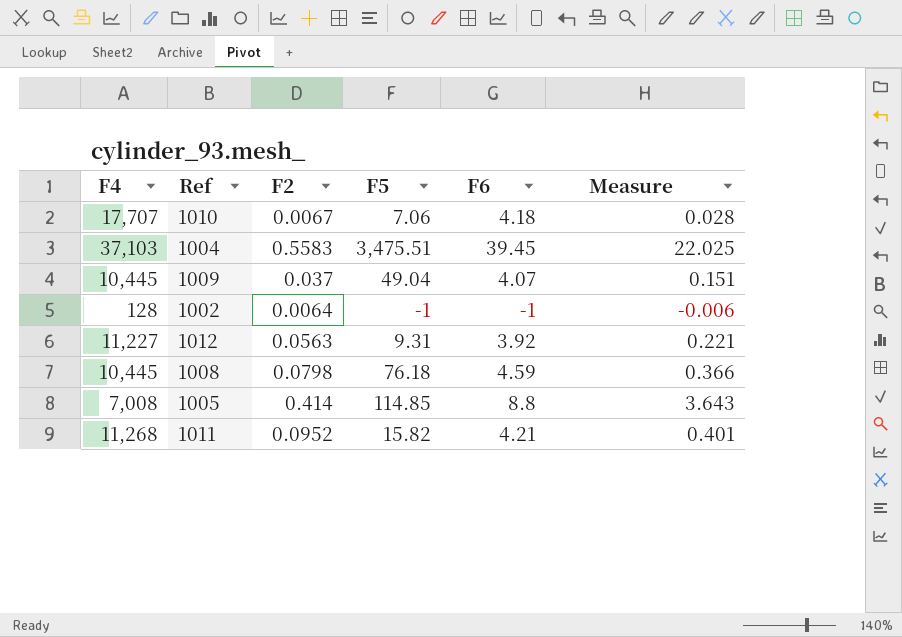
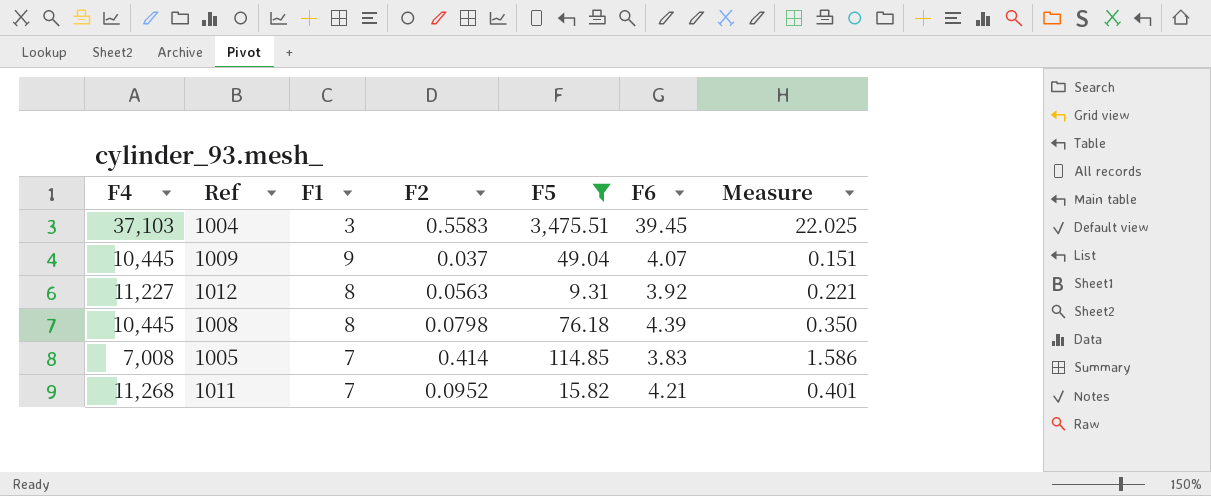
filter: none -> F5 >= 9.31
column F1 | position: none -> 3
1008 | F6: 4.59 -> 4.39
1008 | Measure: 0.366 -> 0.350
1005 | F6: 8.8 -> 3.83
1005 | Measure: 3.643 -> 1.586

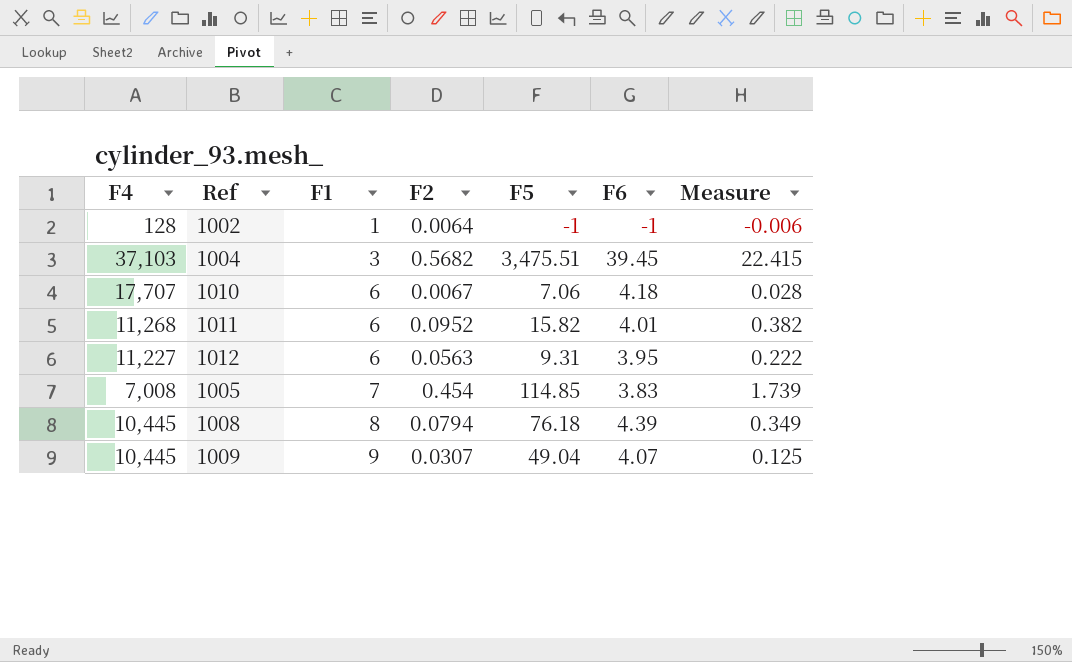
filter: F5 >= 9.31 -> none
row order: none -> F1 ascending
1004 | F2: 0.5583 -> 0.5682
1004 | Measure: 22.025 -> 22.415
1011 | F1: 7 -> 6
1011 | F6: 4.21 -> 4.01
1011 | Measure: 0.401 -> 0.382
1012 | F1: 8 -> 6
1012 | F6: 3.92 -> 3.95
1012 | Measure: 0.221 -> 0.222
1005 | F2: 0.414 -> 0.454
1005 | Measure: 1.586 -> 1.739
1008 | F2: 0.0798 -> 0.0794
1008 | Measure: 0.350 -> 0.349
1009 | F2: 0.037 -> 0.0307
1009 | Measure: 0.151 -> 0.125

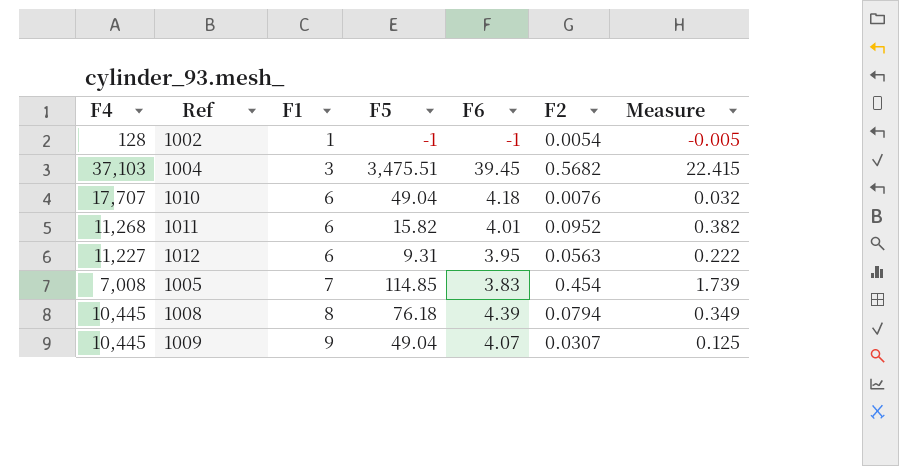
column F2 | position: 4 -> 6
1002 | F2: 0.0064 -> 0.0054
1002 | Measure: -0.006 -> -0.005
1010 | F5: 7.06 -> 49.04
1010 | F2: 0.0067 -> 0.0076
1010 | Measure: 0.028 -> 0.032

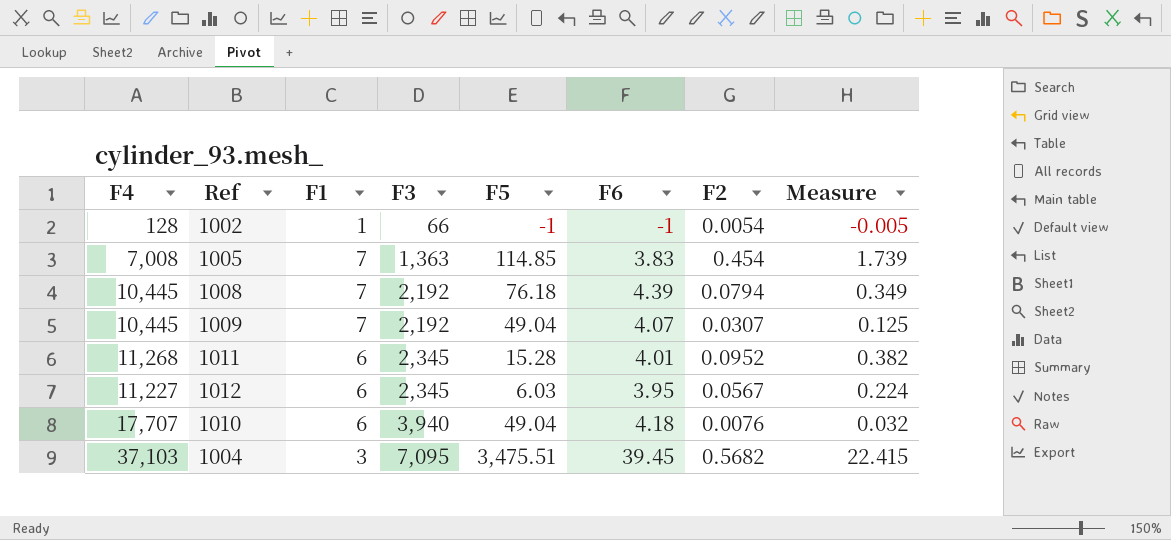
row order: F1 ascending -> F3 ascending
column F3 | position: none -> 4
1008 | F1: 8 -> 7
1009 | F1: 9 -> 7
1011 | F5: 15.82 -> 15.28
1012 | F5: 9.31 -> 6.03
1012 | F2: 0.0563 -> 0.0567
1012 | Measure: 0.222 -> 0.224

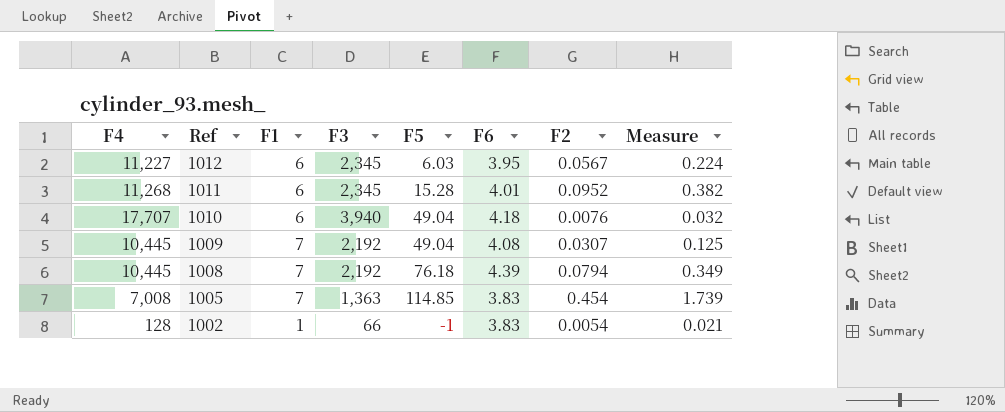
row order: F3 ascending -> Ref descending
row 1004: 37,103 | 3 | 7,095 | 3,475.51 | 39.45 | 0.5682 | 22.415 -> none
1009 | F6: 4.07 -> 4.08
1002 | F6: -1 -> 3.83
1002 | Measure: -0.005 -> 0.021

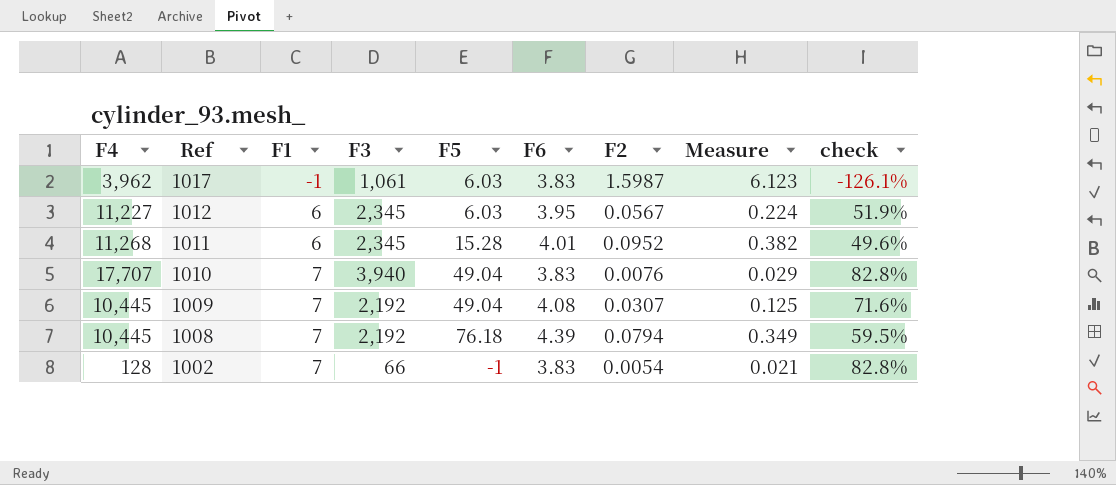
column check | formula: none -> ([F1] - [F6]) / [F6]
row 1005: 7,008 | 7 | 1,363 | 114.85 | 3.83 | 0.454 | 1.739 -> none
row 1017: none -> 3,962 | -1 | 1,061 | 6.03 | 3.83 | 1.5987 | 6.123 | -126.1%
1010 | F1: 6 -> 7
1010 | F6: 4.18 -> 3.83
1010 | Measure: 0.032 -> 0.029
1002 | F1: 1 -> 7

